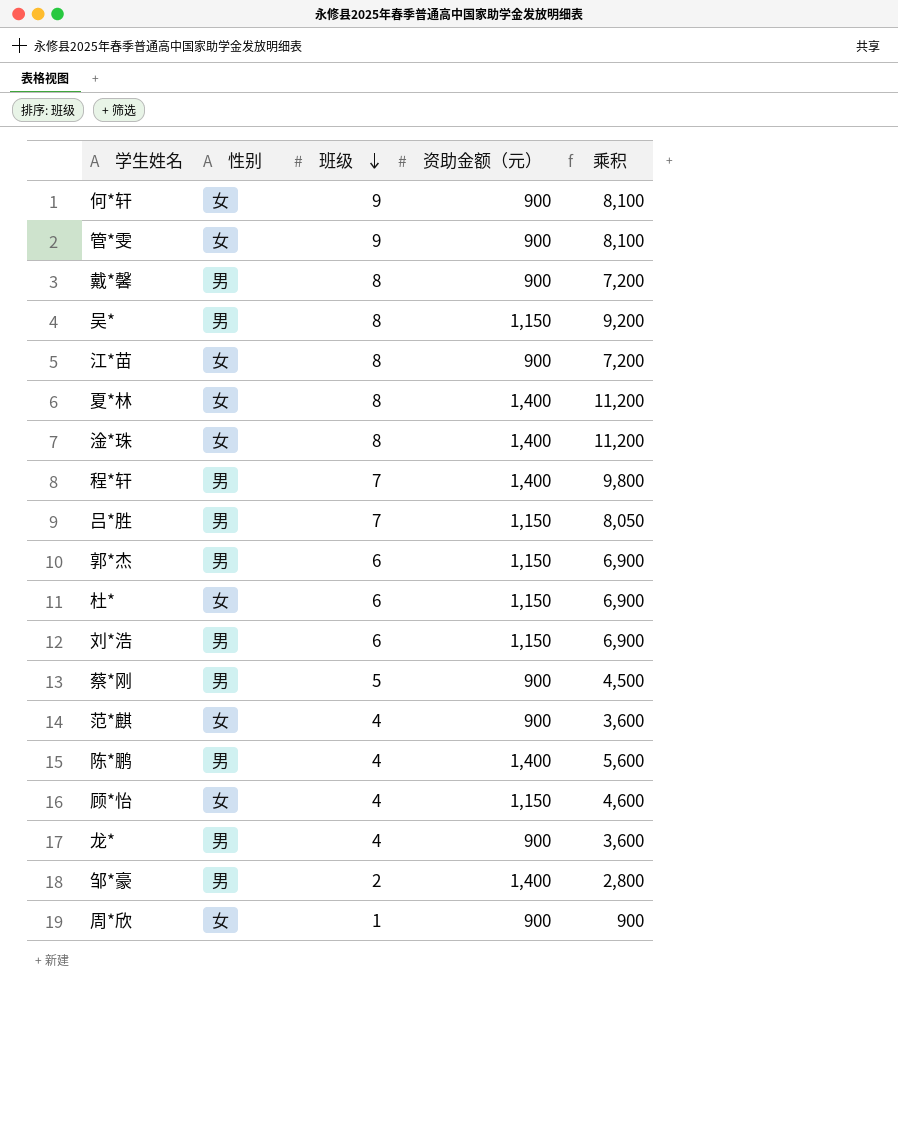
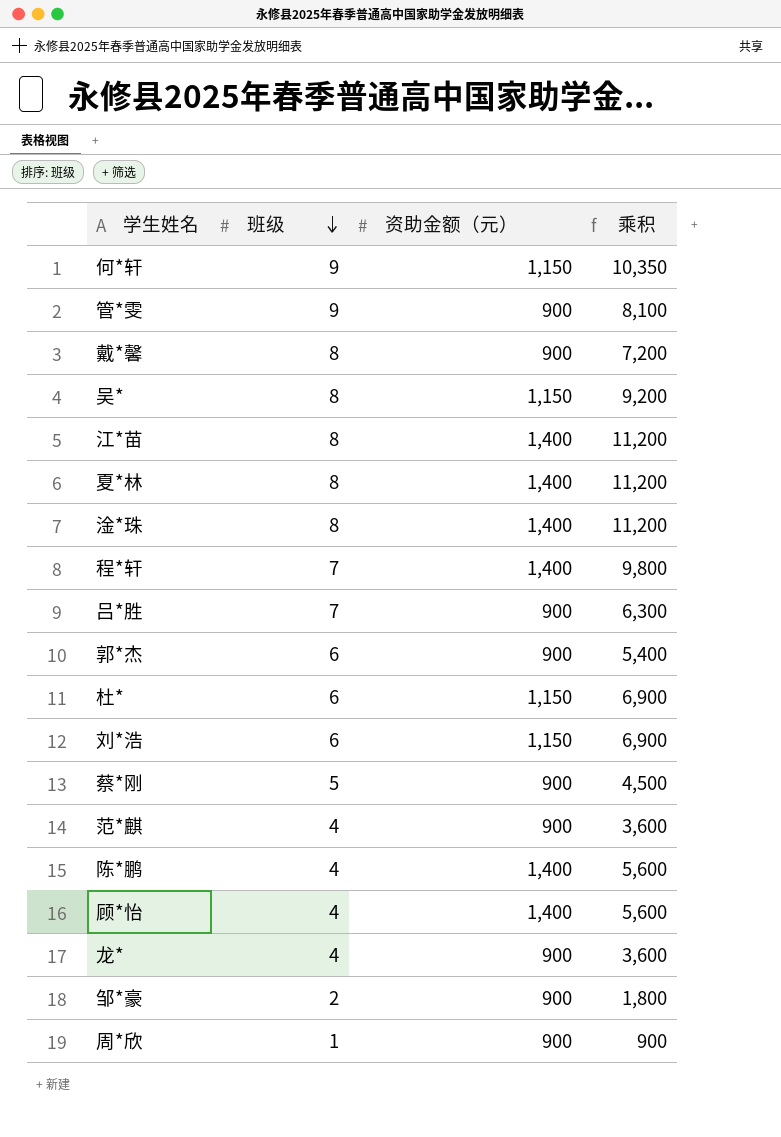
column 性别 | position: 2 -> none
何*轩 | 资助金额（元）: 900 -> 1,150
何*轩 | 乘积: 8,100 -> 10,350
江*苗 | 资助金额（元）: 900 -> 1,400
江*苗 | 乘积: 7,200 -> 11,200
吕*胜 | 资助金额（元）: 1,150 -> 900
吕*胜 | 乘积: 8,050 -> 6,300
郭*杰 | 资助金额（元）: 1,150 -> 900
郭*杰 | 乘积: 6,900 -> 5,400
顾*怡 | 资助金额（元）: 1,150 -> 1,400
顾*怡 | 乘积: 4,600 -> 5,600
邹*豪 | 资助金额（元）: 1,400 -> 900
邹*豪 | 乘积: 2,800 -> 1,800

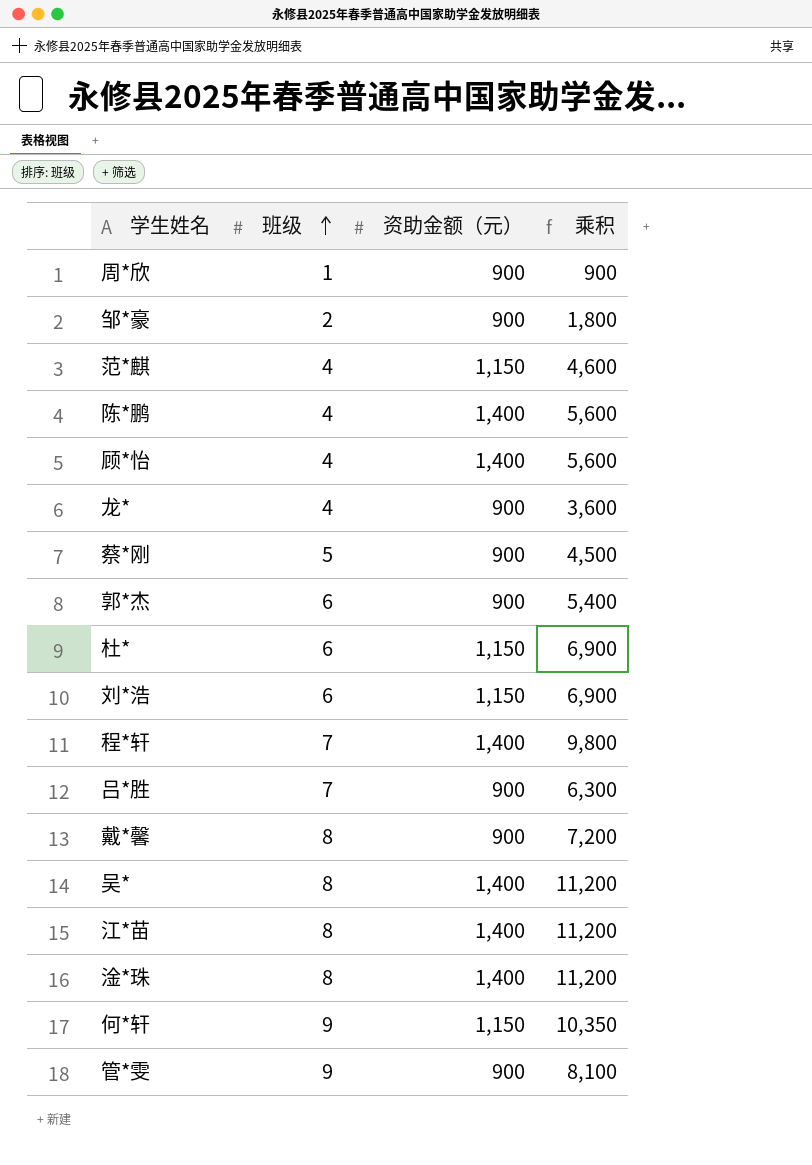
row order: 班级 descending -> 班级 ascending
row 夏*林: 8 | 1,400 | 11,200 -> none
范*麒 | 资助金额（元）: 900 -> 1,150
范*麒 | 乘积: 3,600 -> 4,600
吴* | 资助金额（元）: 1,150 -> 1,400
吴* | 乘积: 9,200 -> 11,200

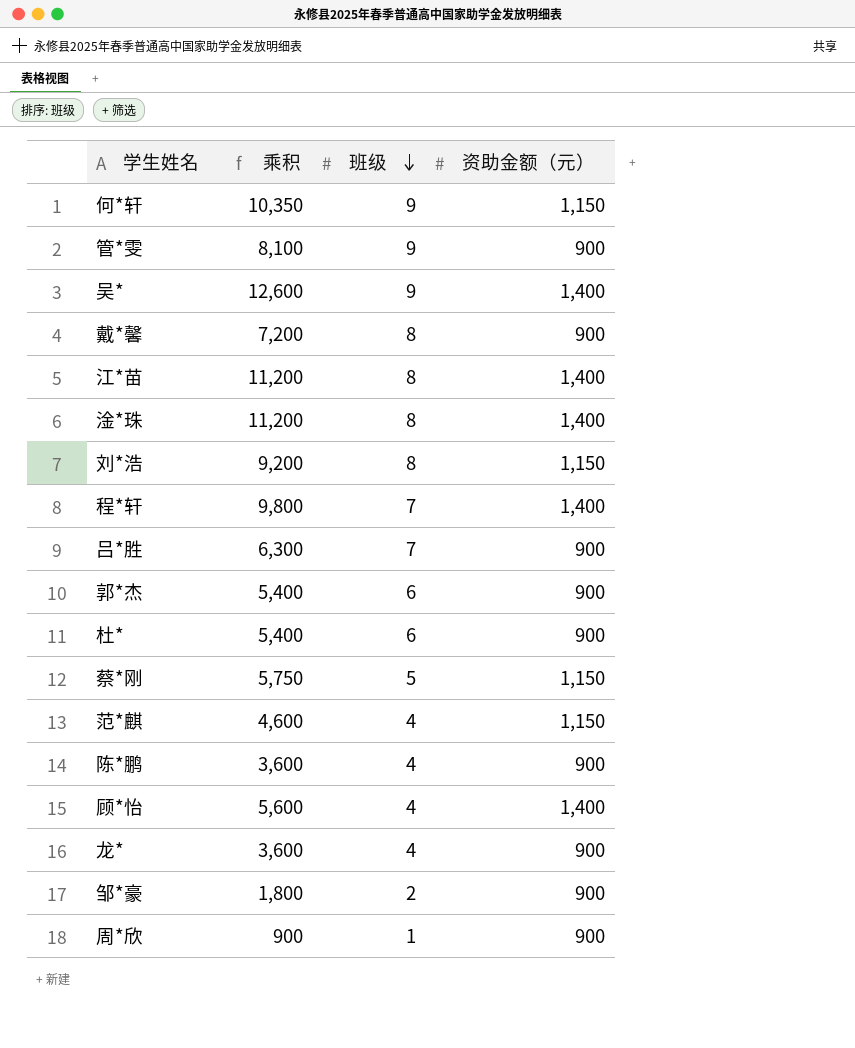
row order: 班级 ascending -> 班级 descending
column 乘积 | position: 4 -> 2
吴* | 乘积: 11,200 -> 12,600
吴* | 班级: 8 -> 9
刘*浩 | 乘积: 6,900 -> 9,200
刘*浩 | 班级: 6 -> 8
杜* | 乘积: 6,900 -> 5,400
杜* | 资助金额（元）: 1,150 -> 900
蔡*刚 | 乘积: 4,500 -> 5,750
蔡*刚 | 资助金额（元）: 900 -> 1,150
陈*鹏 | 乘积: 5,600 -> 3,600
陈*鹏 | 资助金额（元）: 1,400 -> 900

